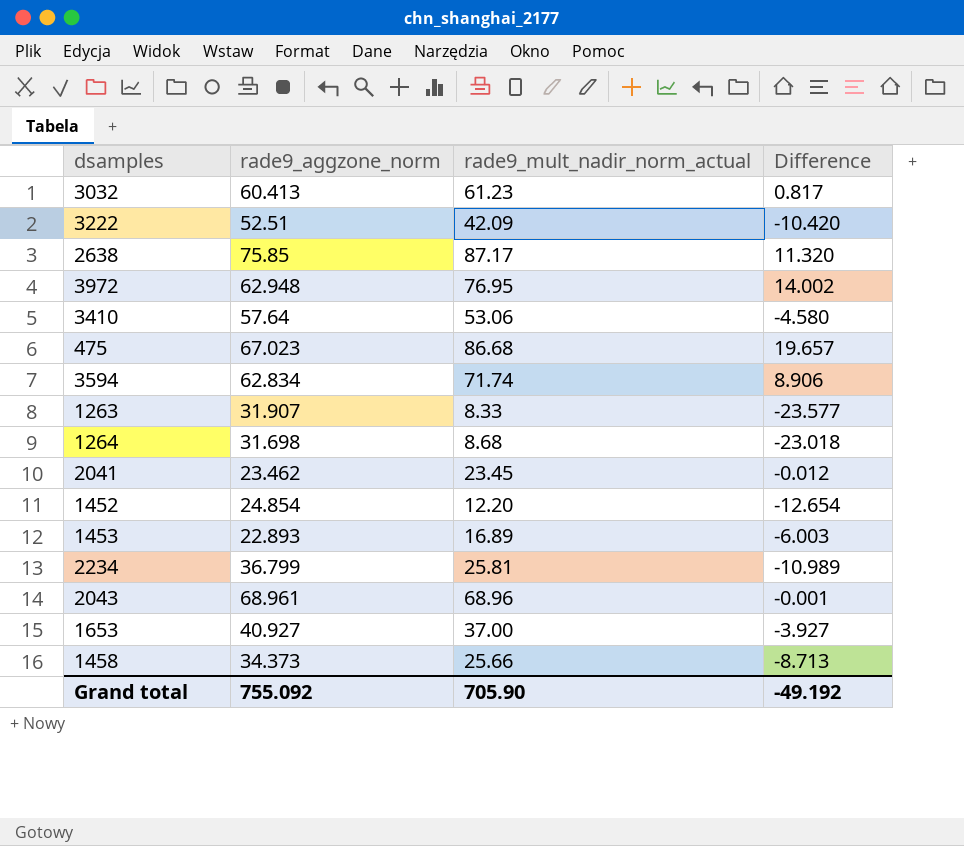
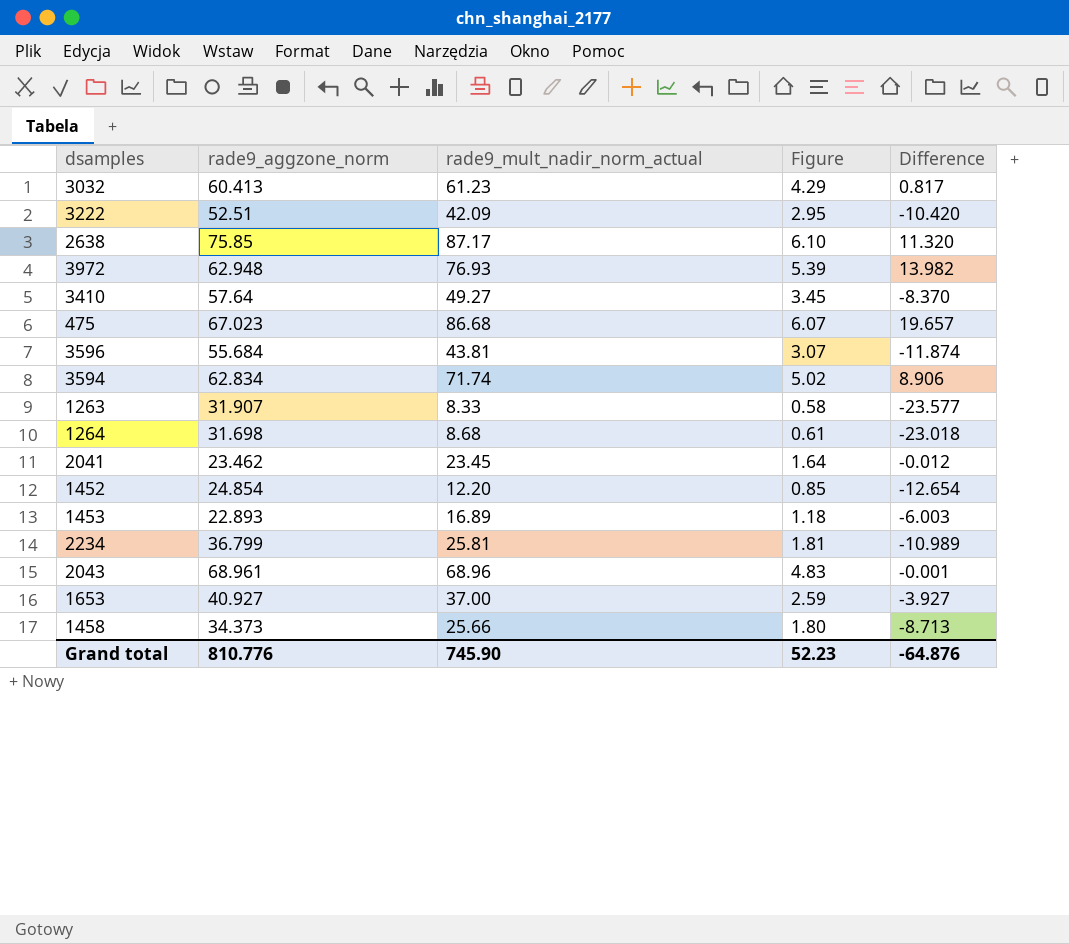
column Figure | formula: none -> [rade9_mult_nadir_norm_actual] * 0.07
3972 | rade9_mult_nadir_norm_actual: 76.95 -> 76.93
3972 | Difference: 14.002 -> 13.982
3410 | rade9_mult_nadir_norm_actual: 53.06 -> 49.27
3410 | Difference: -4.580 -> -8.370
row 3596: none -> 55.684 | 43.81 | 3.07 | -11.874
Grand total | rade9_aggzone_norm: 755.092 -> 810.776
Grand total | rade9_mult_nadir_norm_actual: 705.90 -> 745.90
Grand total | Difference: -49.192 -> -64.876

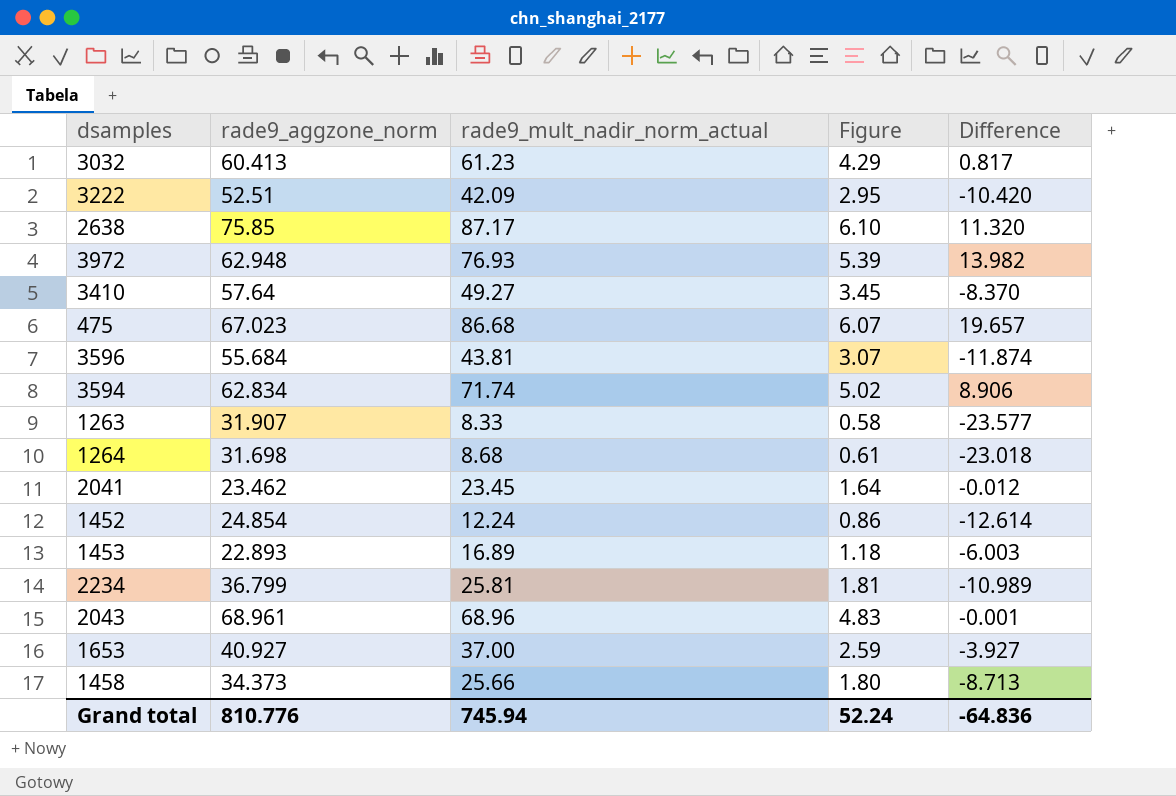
1452 | rade9_mult_nadir_norm_actual: 12.20 -> 12.24
1452 | Figure: 0.85 -> 0.86
1452 | Difference: -12.654 -> -12.614
Grand total | rade9_mult_nadir_norm_actual: 745.90 -> 745.94
Grand total | Figure: 52.23 -> 52.24
Grand total | Difference: -64.876 -> -64.836

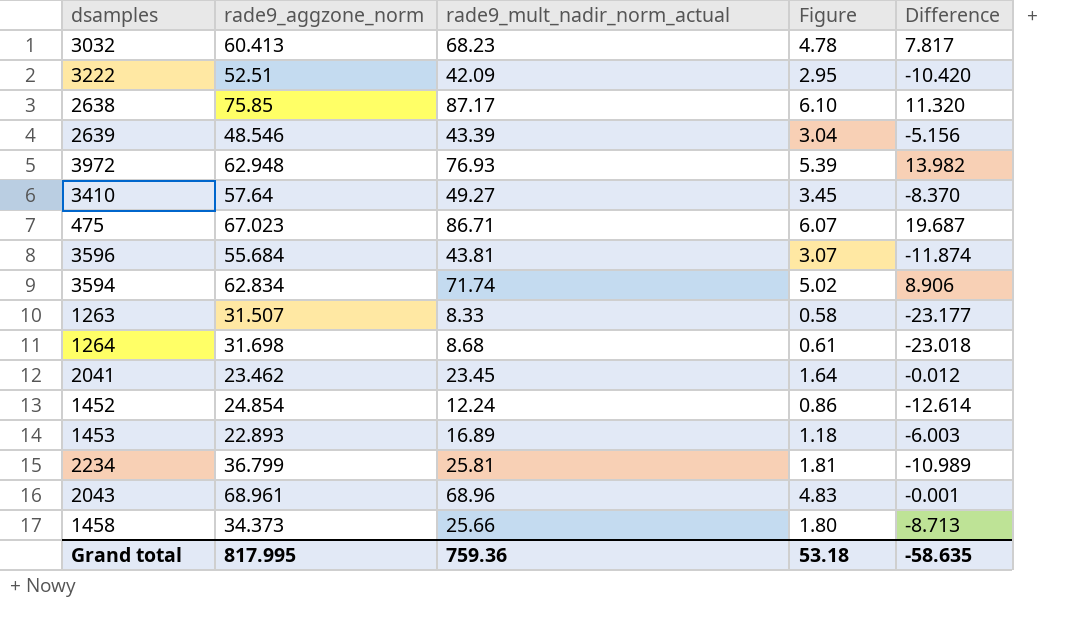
row 1653: 40.927 | 37.00 | 2.59 | -3.927 -> none
3032 | rade9_mult_nadir_norm_actual: 61.23 -> 68.23
3032 | Figure: 4.29 -> 4.78
3032 | Difference: 0.817 -> 7.817
row 2639: none -> 48.546 | 43.39 | 3.04 | -5.156
475 | rade9_mult_nadir_norm_actual: 86.68 -> 86.71
475 | Difference: 19.657 -> 19.687
1263 | rade9_aggzone_norm: 31.907 -> 31.507
1263 | Difference: -23.577 -> -23.177
Grand total | rade9_aggzone_norm: 810.776 -> 817.995
Grand total | rade9_mult_nadir_norm_actual: 745.94 -> 759.36
Grand total | Figure: 52.24 -> 53.18
Grand total | Difference: -64.836 -> -58.635

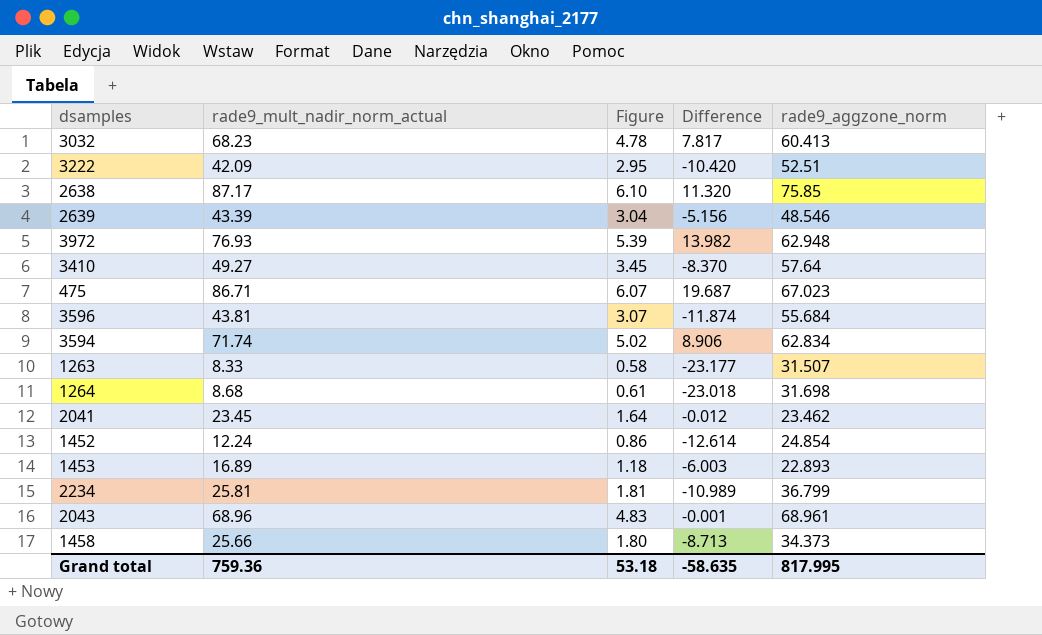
column rade9_aggzone_norm | position: 2 -> 5

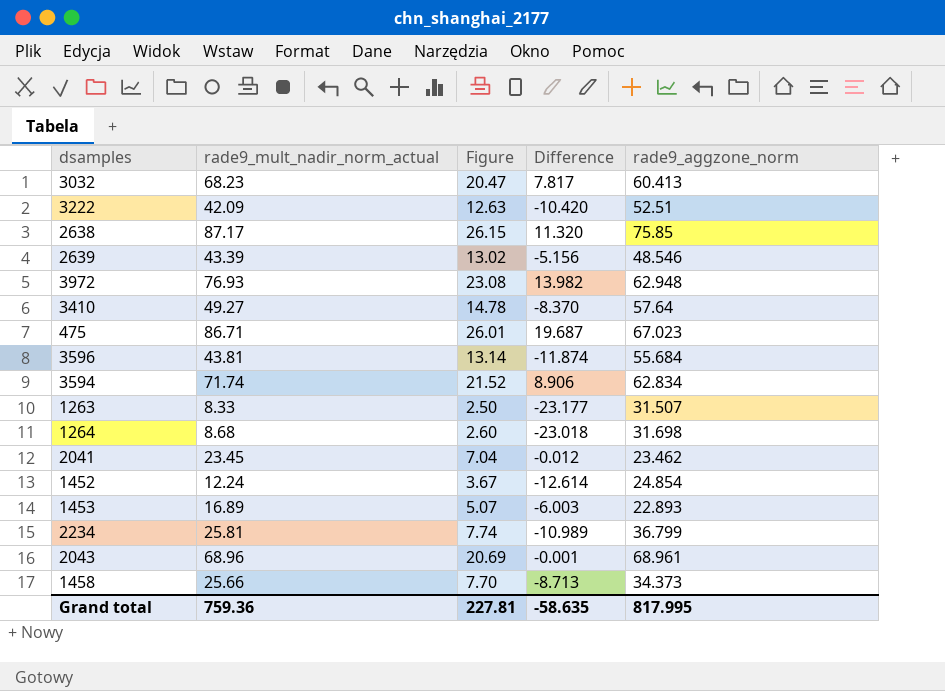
column Figure | formula: [rade9_mult_nadir_norm_actual] * 0.07 -> [rade9_mult_nadir_norm_actual] * 0.3
Grand total | Figure: 53.18 -> 227.81

